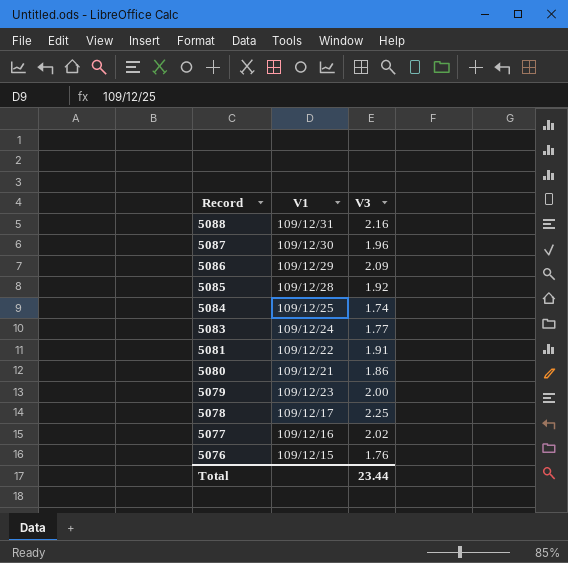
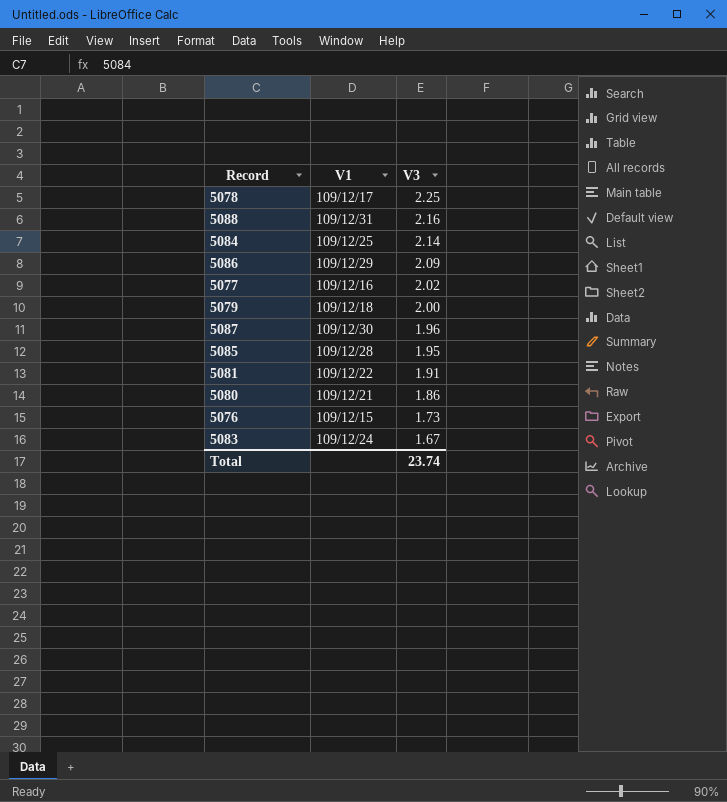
row order: Record descending -> V3 descending
5084 | V3: 1.74 -> 2.14
5079 | V1: 109/12/23 -> 109/12/18
5085 | V3: 1.92 -> 1.95
5076 | V3: 1.76 -> 1.73
5083 | V3: 1.77 -> 1.67
Total | V3: 23.44 -> 23.74

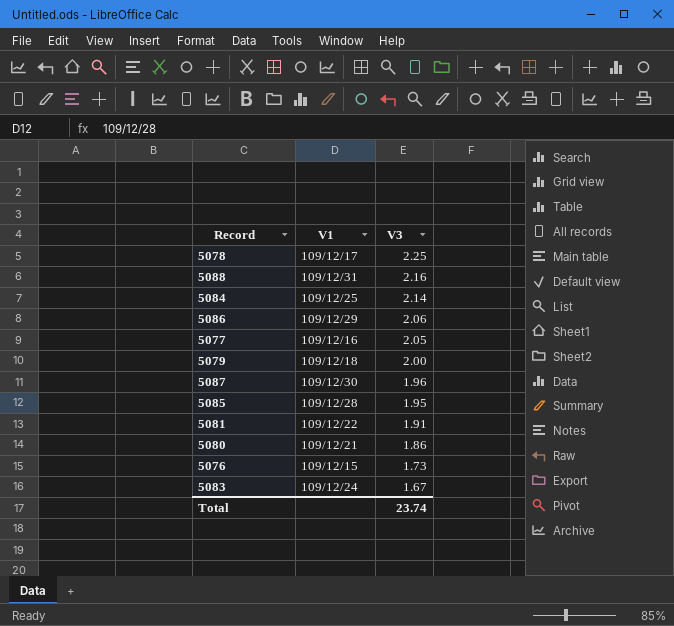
5086 | V3: 2.09 -> 2.06
5077 | V3: 2.02 -> 2.05

